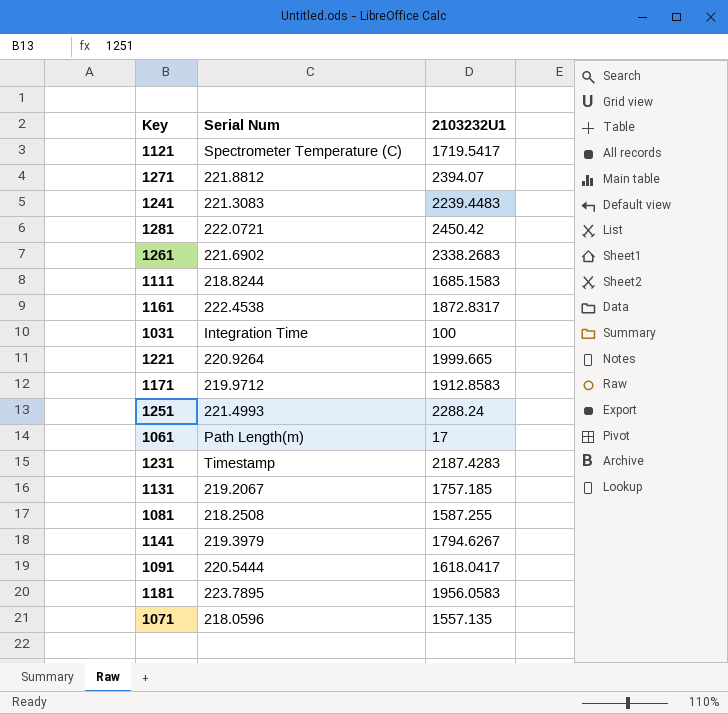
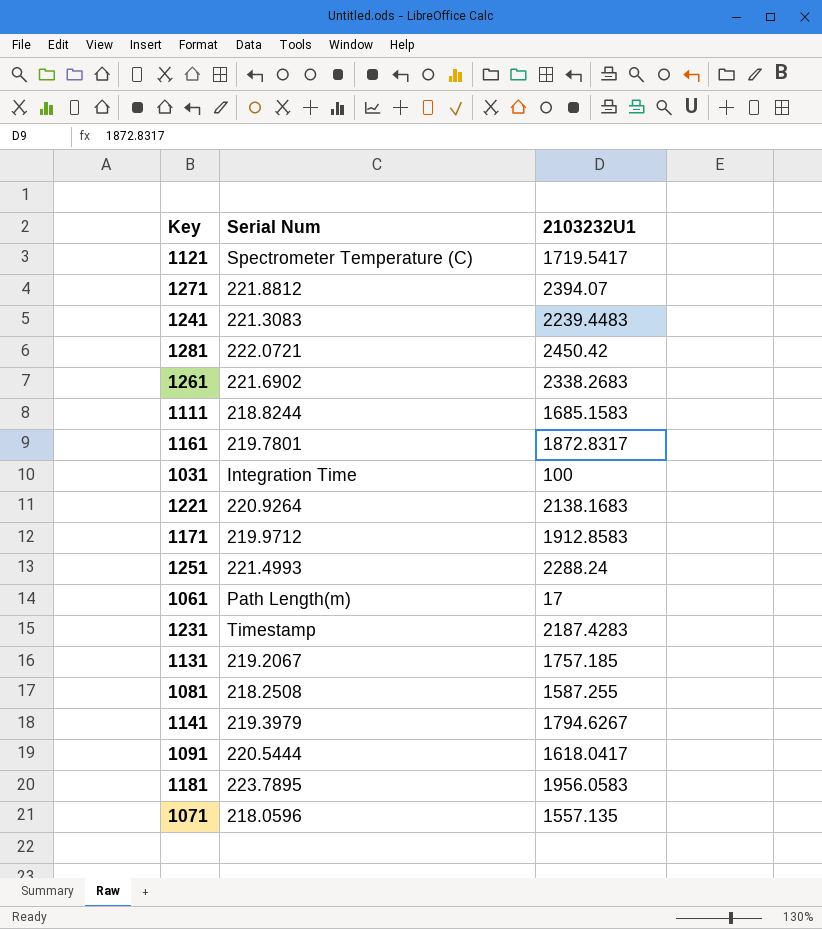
1161 | Serial Num: 222.4538 -> 219.7801
1221 | 2103232U1: 1999.665 -> 2138.1683

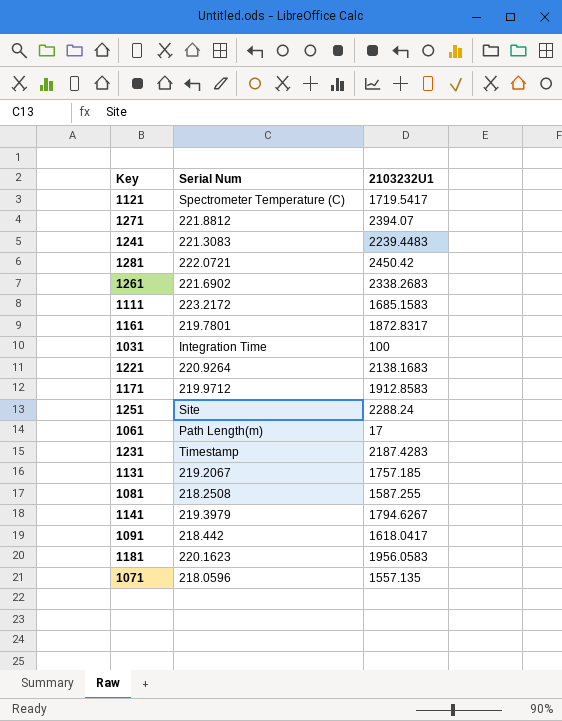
1111 | Serial Num: 218.8244 -> 223.2172
1251 | Serial Num: 221.4993 -> Site
1091 | Serial Num: 220.5444 -> 218.442
1181 | Serial Num: 223.7895 -> 220.1623

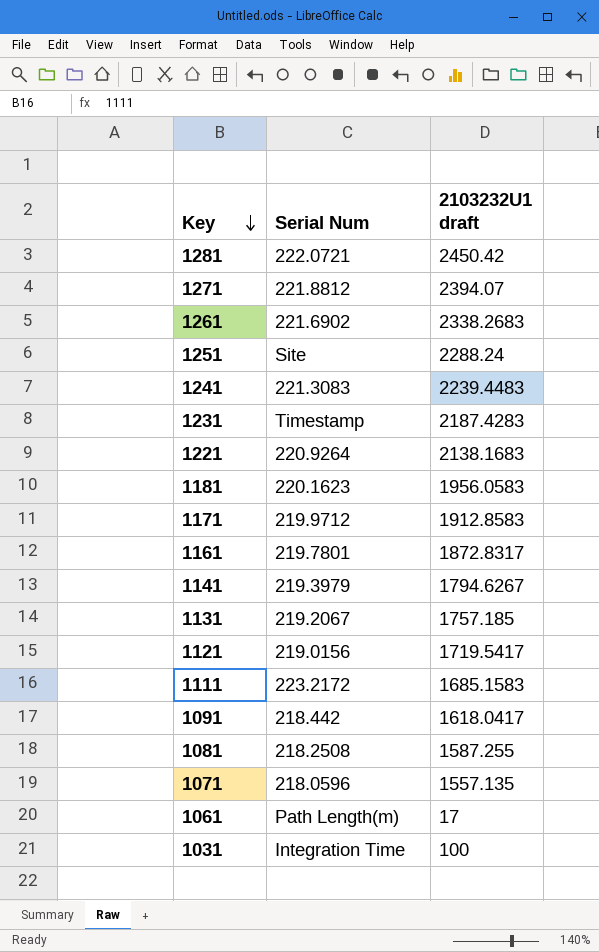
row order: none -> Key descending
column name: 2103232U1 -> 2103232U1 draft
1121 | Serial Num: Spectrometer Temperature (C) -> 219.0156

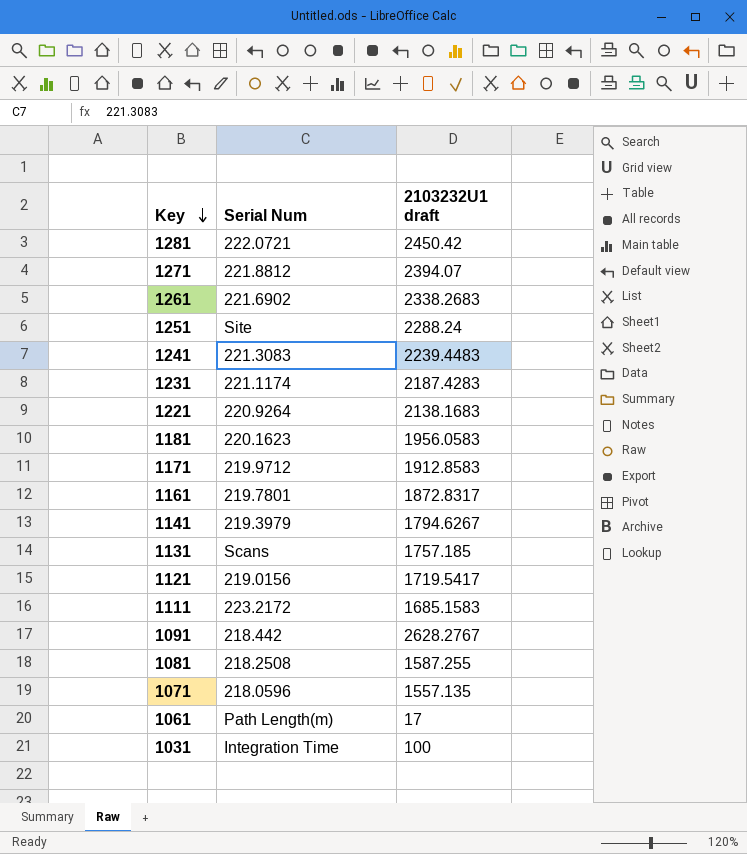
1231 | Serial Num: Timestamp -> 221.1174
1131 | Serial Num: 219.2067 -> Scans
1091 | 2103232U1 draft: 1618.0417 -> 2628.2767

